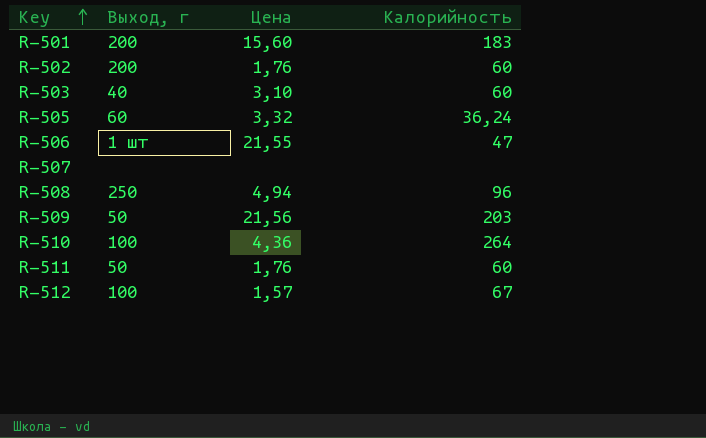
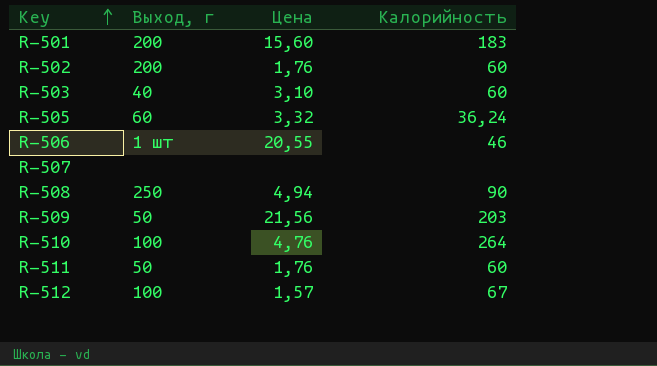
R-506 | Цена: 21,55 -> 20,55
R-506 | Калорийность: 47 -> 46
R-508 | Калорийность: 96 -> 90
R-510 | Цена: 4,36 -> 4,76

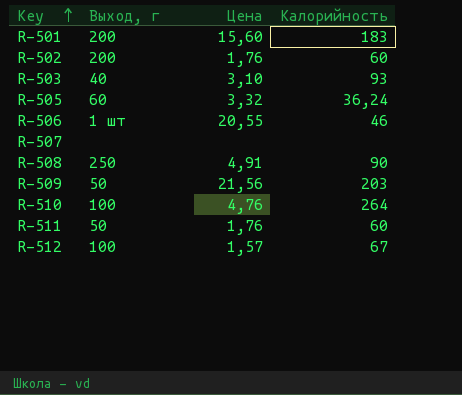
R-503 | Калорийность: 60 -> 93
R-508 | Цена: 4,94 -> 4,91

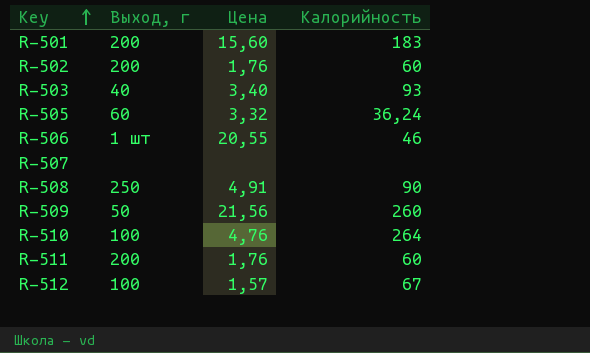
R-503 | Цена: 3,10 -> 3,40
R-509 | Калорийность: 203 -> 260
R-511 | Выход, г: 50 -> 200

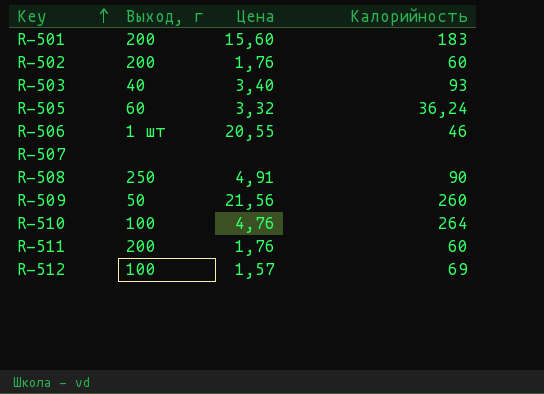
R-512 | Калорийность: 67 -> 69

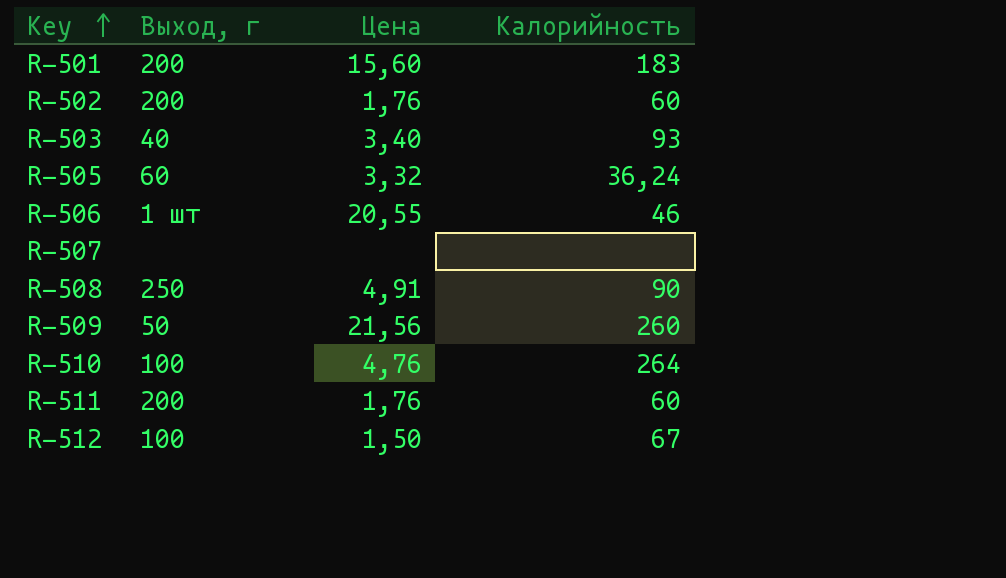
R-512 | Цена: 1,57 -> 1,50
R-512 | Калорийность: 69 -> 67

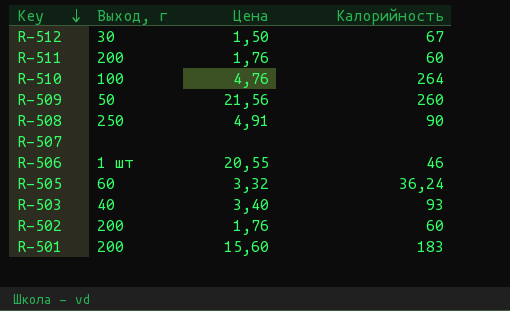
row order: Key ascending -> Key descending
R-512 | Выход, г: 100 -> 30

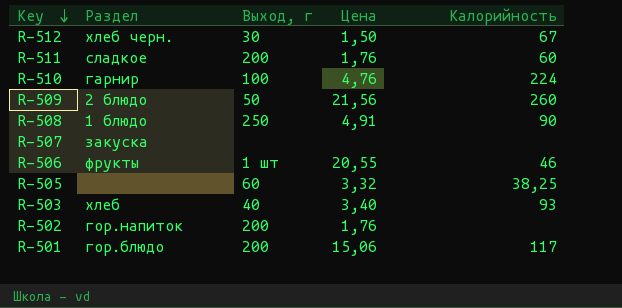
column Раздел | position: none -> 2
R-510 | Калорийность: 264 -> 224
R-505 | Калорийность: 36,24 -> 38,25
R-502 | Калорийность: 60 -> none
R-501 | Цена: 15,60 -> 15,06
R-501 | Калорийность: 183 -> 117

